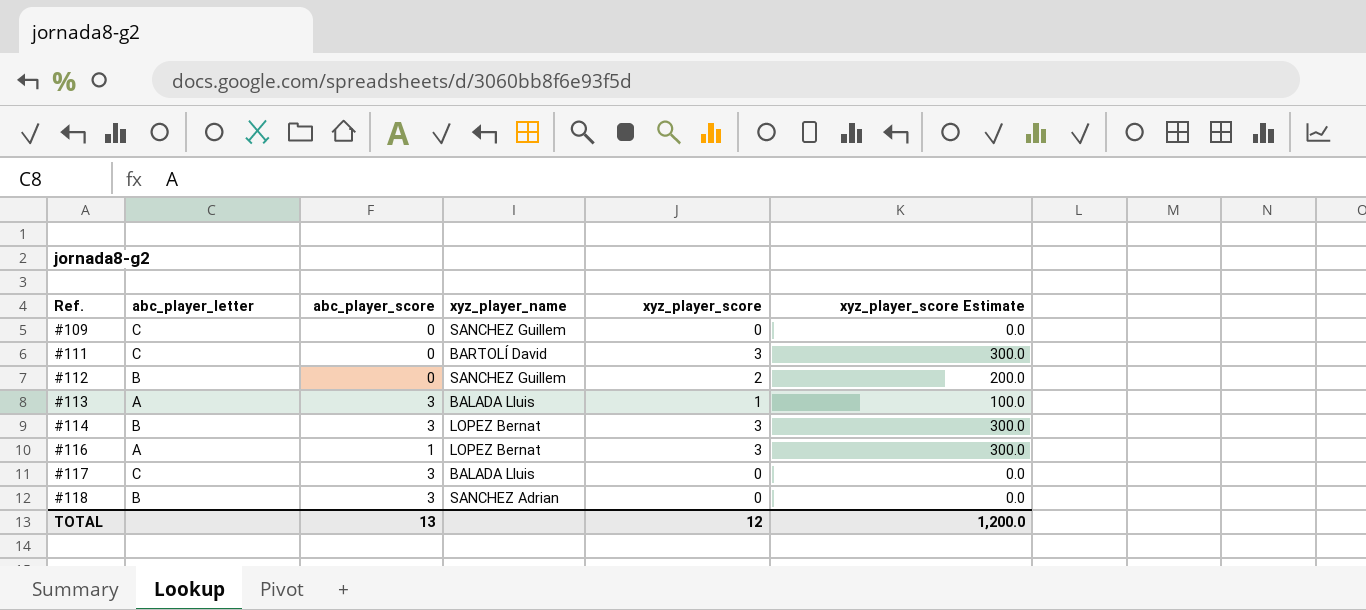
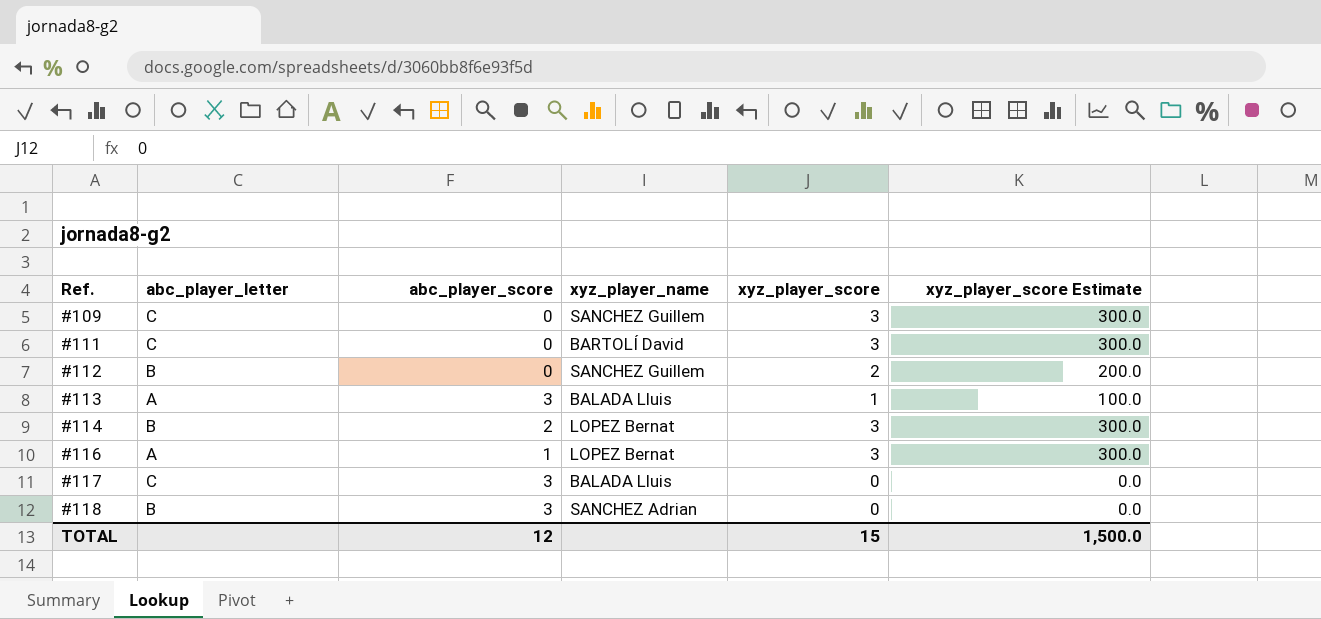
#109 | xyz_player_score: 0 -> 3
#109 | xyz_player_score Estimate: 0.0 -> 300.0
#114 | abc_player_score: 3 -> 2
TOTAL | abc_player_score: 13 -> 12
TOTAL | xyz_player_score: 12 -> 15
TOTAL | xyz_player_score Estimate: 1,200.0 -> 1,500.0

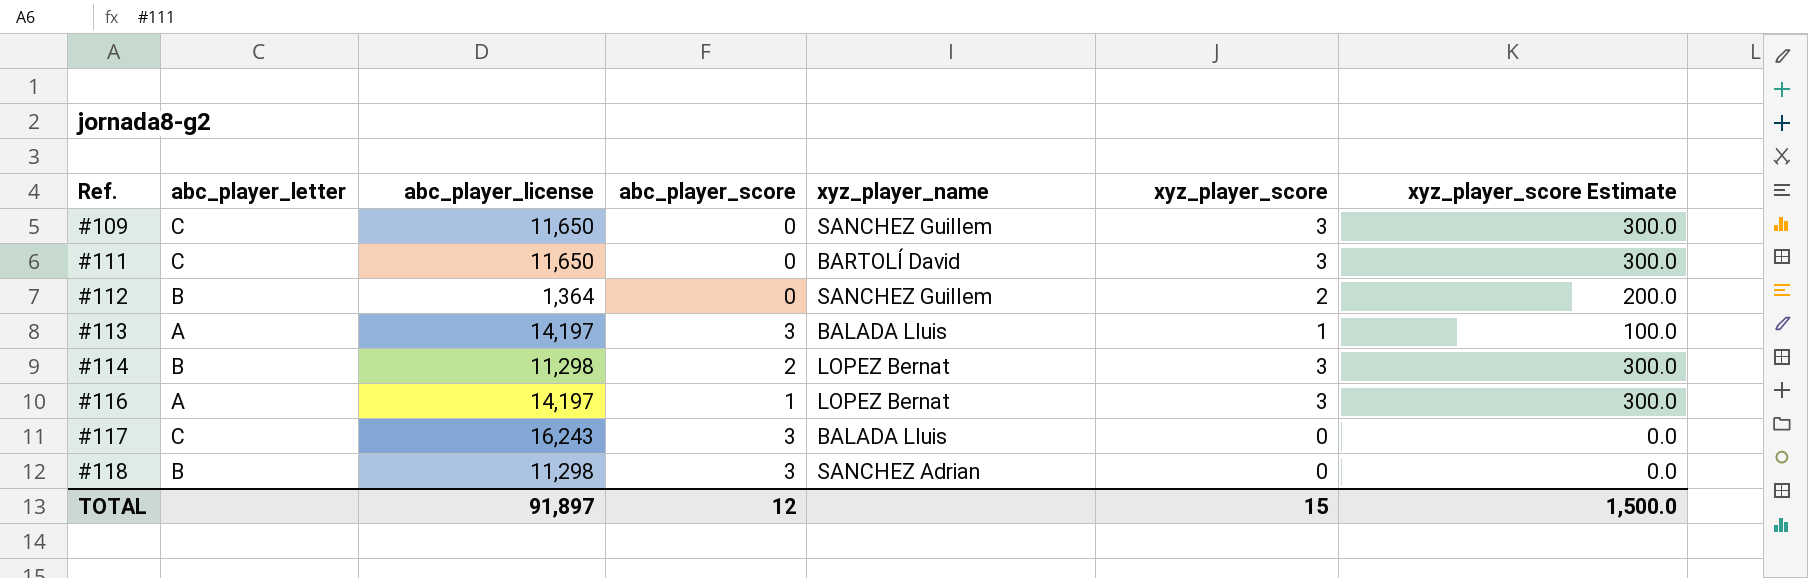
column abc_player_license | position: none -> 3

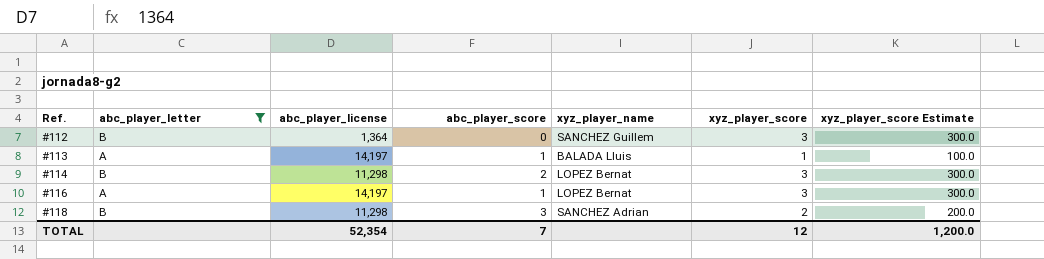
filter: none -> abc_player_letter != C
#112 | xyz_player_score: 2 -> 3
#112 | xyz_player_score Estimate: 200.0 -> 300.0
#113 | abc_player_score: 3 -> 1
#118 | xyz_player_score: 0 -> 2
#118 | xyz_player_score Estimate: 0.0 -> 200.0
TOTAL | abc_player_license: 91,897 -> 52,354
TOTAL | abc_player_score: 12 -> 7
TOTAL | xyz_player_score: 15 -> 12
TOTAL | xyz_player_score Estimate: 1,500.0 -> 1,200.0

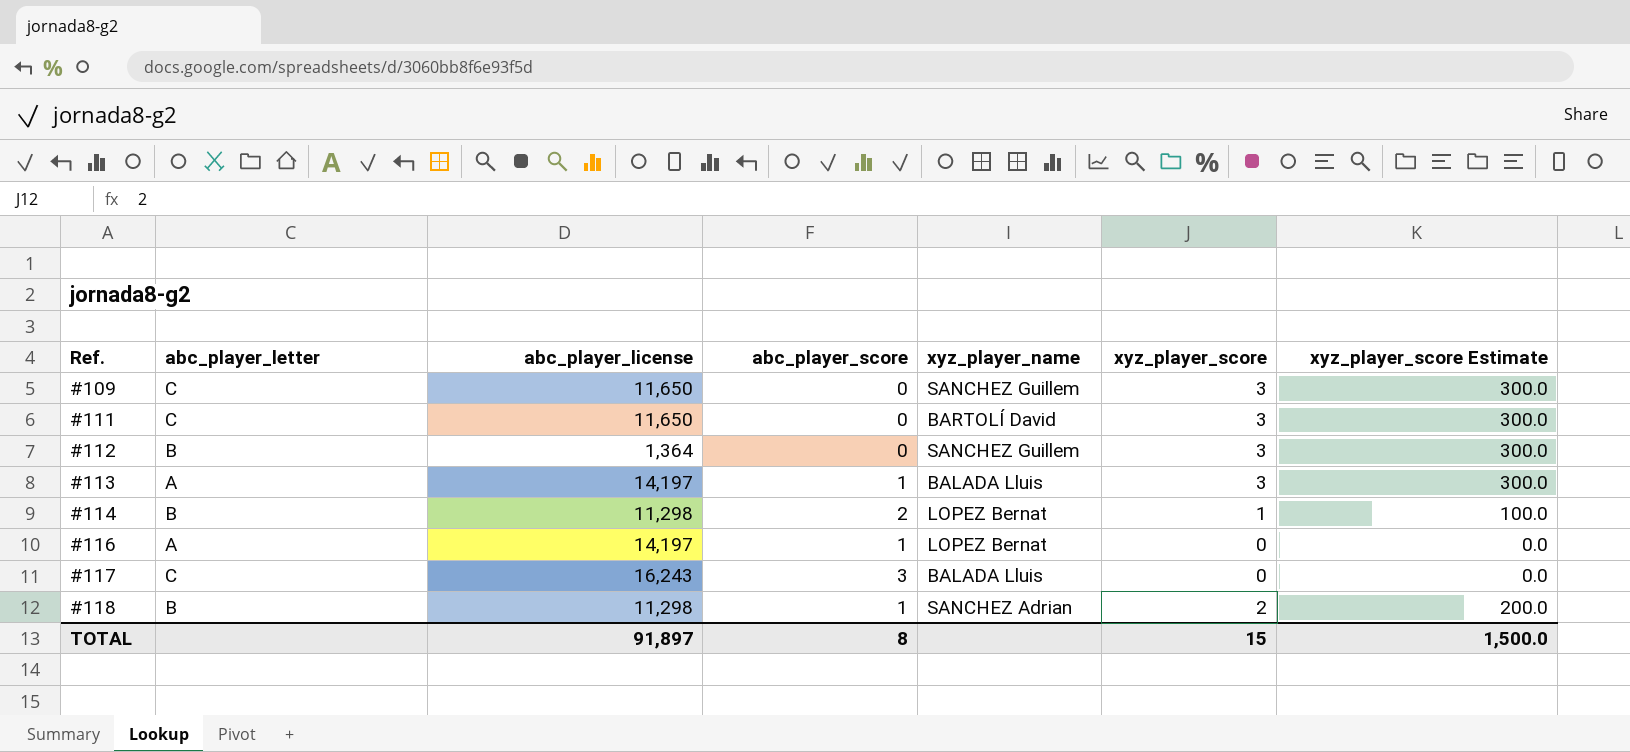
filter: abc_player_letter != C -> none
#113 | xyz_player_score: 1 -> 3
#113 | xyz_player_score Estimate: 100.0 -> 300.0
#114 | xyz_player_score: 3 -> 1
#114 | xyz_player_score Estimate: 300.0 -> 100.0
#116 | xyz_player_score: 3 -> 0
#116 | xyz_player_score Estimate: 300.0 -> 0.0
#118 | abc_player_score: 3 -> 1
TOTAL | abc_player_license: 52,354 -> 91,897
TOTAL | abc_player_score: 7 -> 8
TOTAL | xyz_player_score: 12 -> 15
TOTAL | xyz_player_score Estimate: 1,200.0 -> 1,500.0

